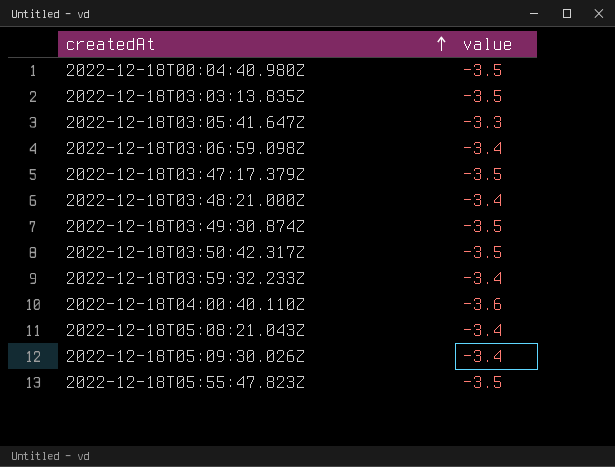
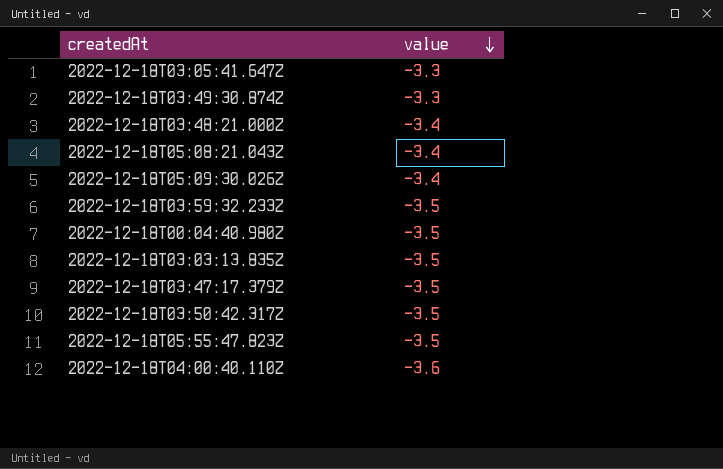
row order: createdAt ascending -> value descending
row 2022-12-18T03:06:59.098Z: -3.4 -> none
2022-12-18T03:49:30.874Z | value: -3.5 -> -3.3
2022-12-18T03:59:32.233Z | value: -3.4 -> -3.5

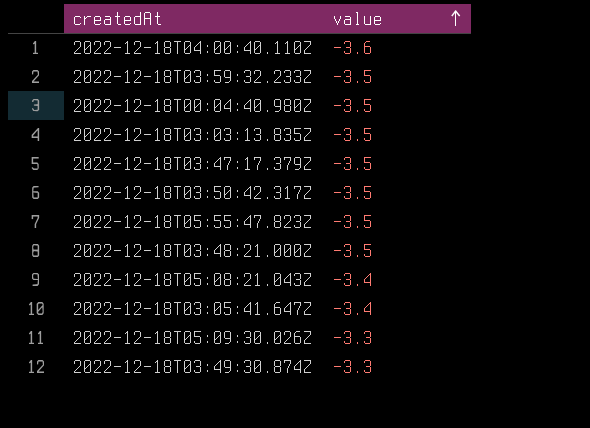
row order: value descending -> value ascending
2022-12-18T03:48:21.000Z | value: -3.4 -> -3.5
2022-12-18T03:05:41.647Z | value: -3.3 -> -3.4
2022-12-18T05:09:30.026Z | value: -3.4 -> -3.3

